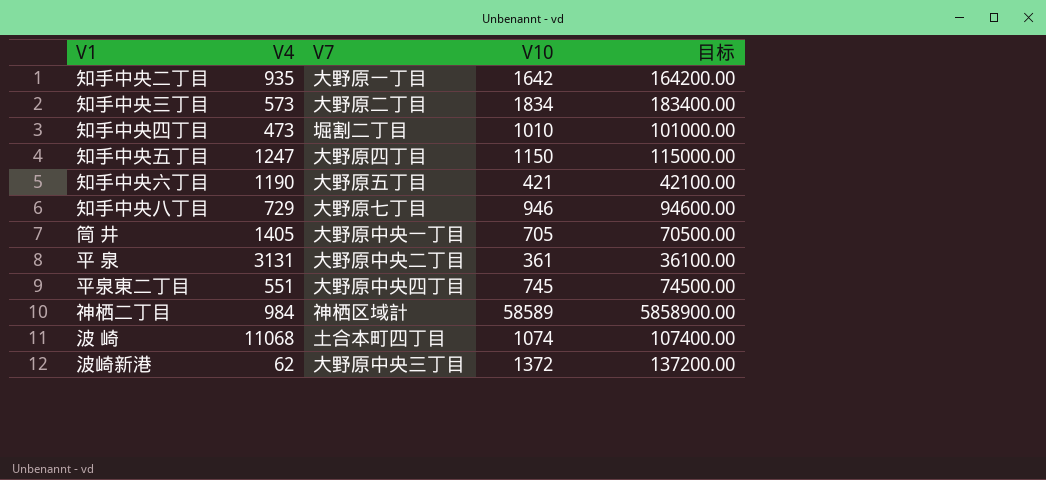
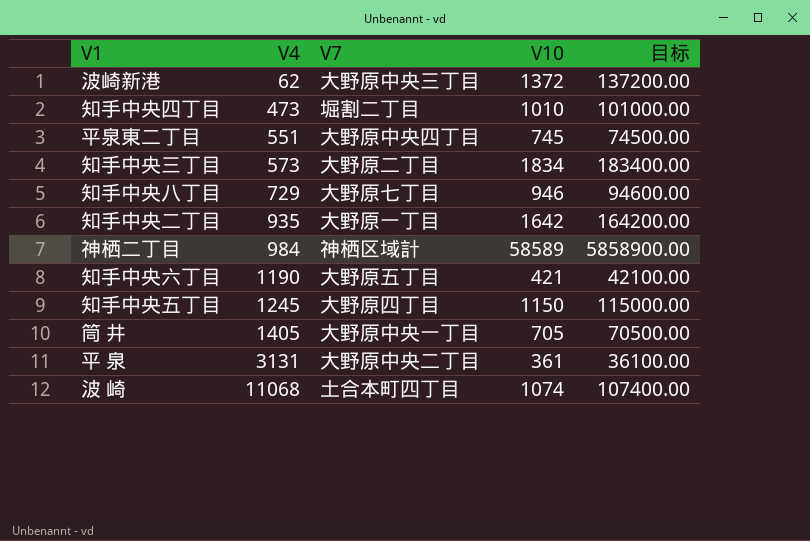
row order: none -> V4 ascending
知手中央五丁目 | V4: 1247 -> 1245

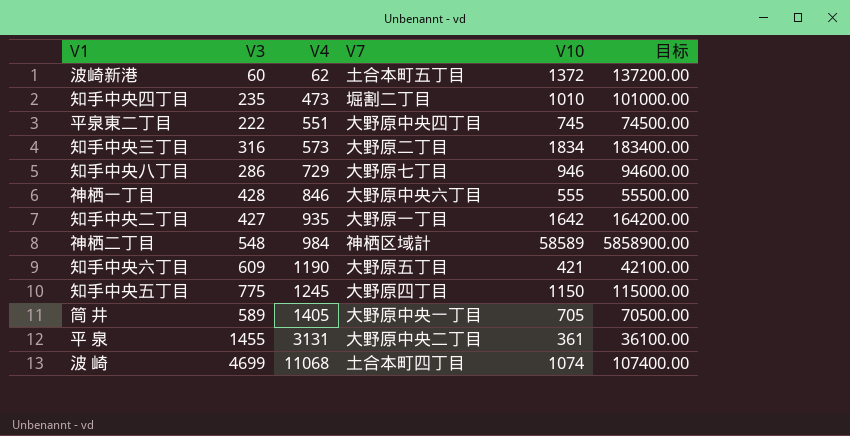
column V3 | position: none -> 2
波崎新港 | V7: 大野原中央三丁目 -> 土合本町五丁目
row 神栖一丁目: none -> 428 | 846 | 大野原中央六丁目 | 555 | 55500.00

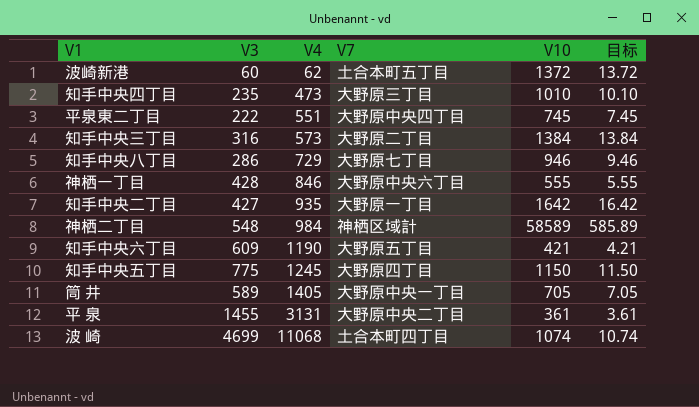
column 目标 | formula: [V10] * 100 -> [V10] * 0.01
知手中央四丁目 | V7: 堀割二丁目 -> 大野原三丁目
知手中央三丁目 | V10: 1834 -> 1384

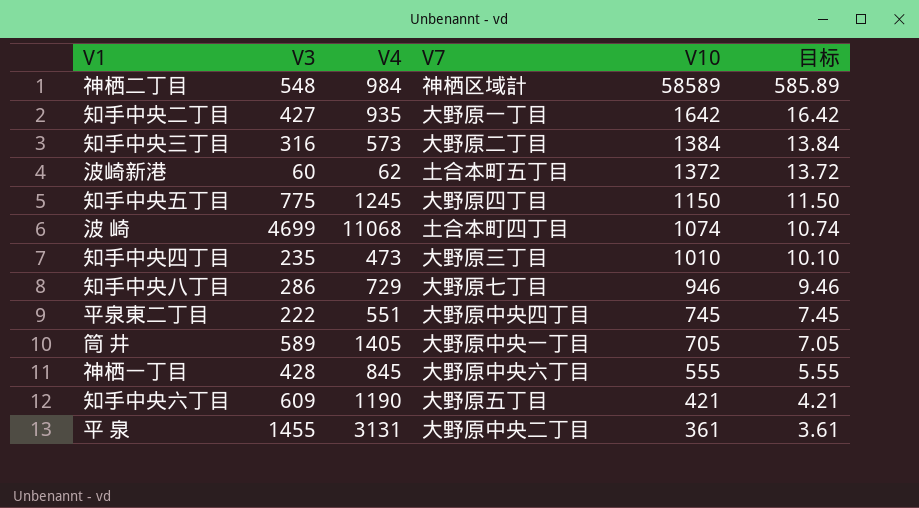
row order: V4 ascending -> V10 descending
神栖一丁目 | V4: 846 -> 845

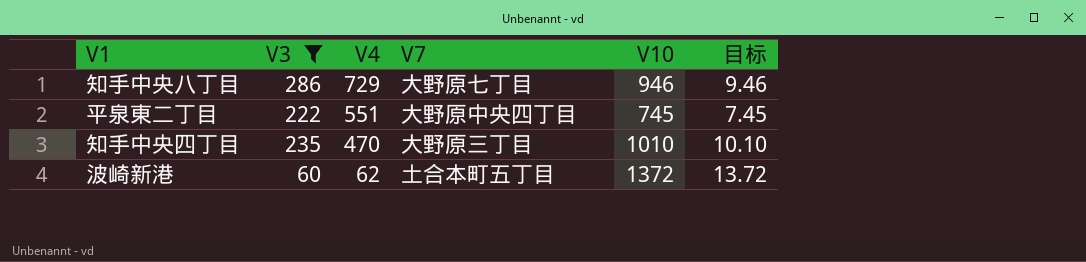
filter: none -> V3 <= 286
row order: V10 descending -> V4 descending
知手中央四丁目 | V4: 473 -> 470

